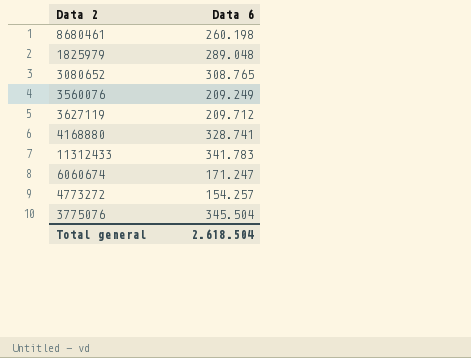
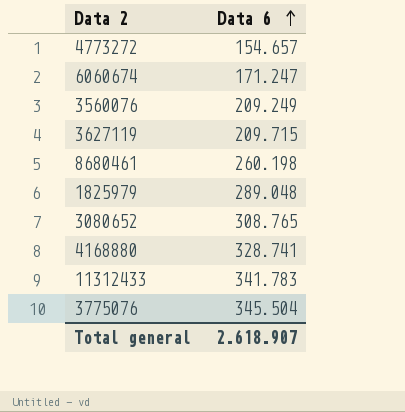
row order: none -> Data 6 ascending
4773272 | Data 6: 154.257 -> 154.657
3627119 | Data 6: 209.712 -> 209.715
Total general | Data 6: 2.618.504 -> 2.618.907

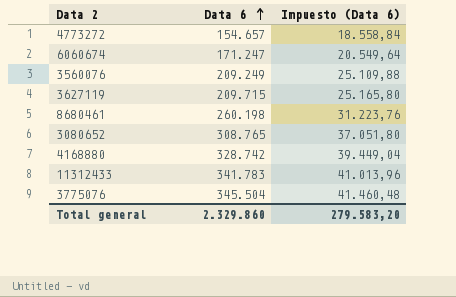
column Impuesto (Data 6) | formula: none -> [Data 6] * 0,12
row 1825979: 289.048 -> none
4168880 | Data 6: 328.741 -> 328.742
Total general | Data 6: 2.618.907 -> 2.329.860

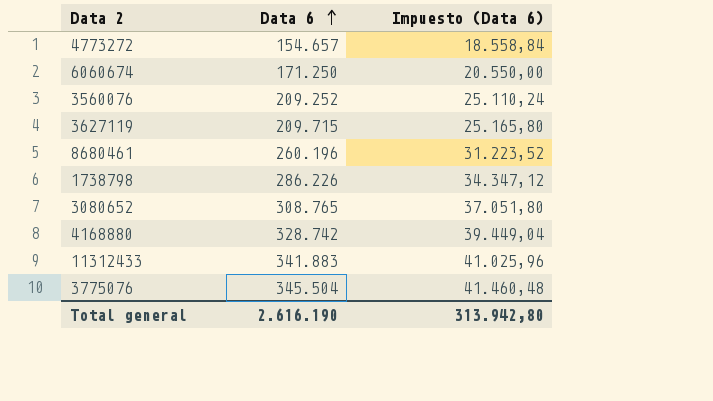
6060674 | Data 6: 171.247 -> 171.250
6060674 | Impuesto (Data 6): 20.549,64 -> 20.550,00
3560076 | Data 6: 209.249 -> 209.252
3560076 | Impuesto (Data 6): 25.109,88 -> 25.110,24
8680461 | Data 6: 260.198 -> 260.196
8680461 | Impuesto (Data 6): 31.223,76 -> 31.223,52
row 1738798: none -> 286.226 | 34.347,12
11312433 | Data 6: 341.783 -> 341.883
11312433 | Impuesto (Data 6): 41.013,96 -> 41.025,96
Total general | Data 6: 2.329.860 -> 2.616.190
Total general | Impuesto (Data 6): 279.583,20 -> 313.942,80

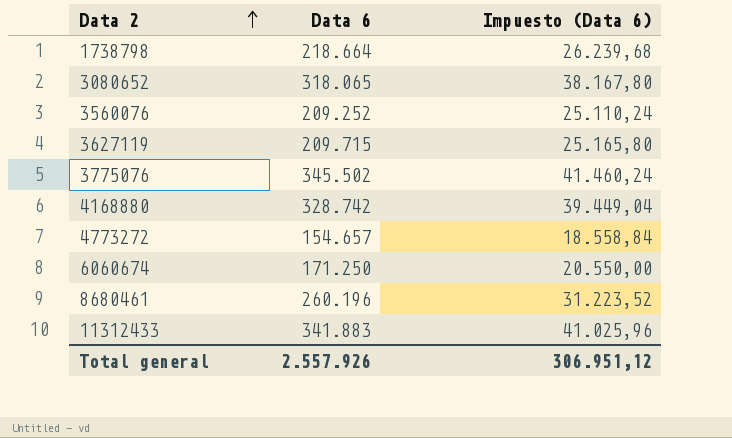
row order: Data 6 ascending -> Data 2 ascending
1738798 | Data 6: 286.226 -> 218.664
1738798 | Impuesto (Data 6): 34.347,12 -> 26.239,68
3080652 | Data 6: 308.765 -> 318.065
3080652 | Impuesto (Data 6): 37.051,80 -> 38.167,80
3775076 | Data 6: 345.504 -> 345.502
3775076 | Impuesto (Data 6): 41.460,48 -> 41.460,24
Total general | Data 6: 2.616.190 -> 2.557.926
Total general | Impuesto (Data 6): 313.942,80 -> 306.951,12

